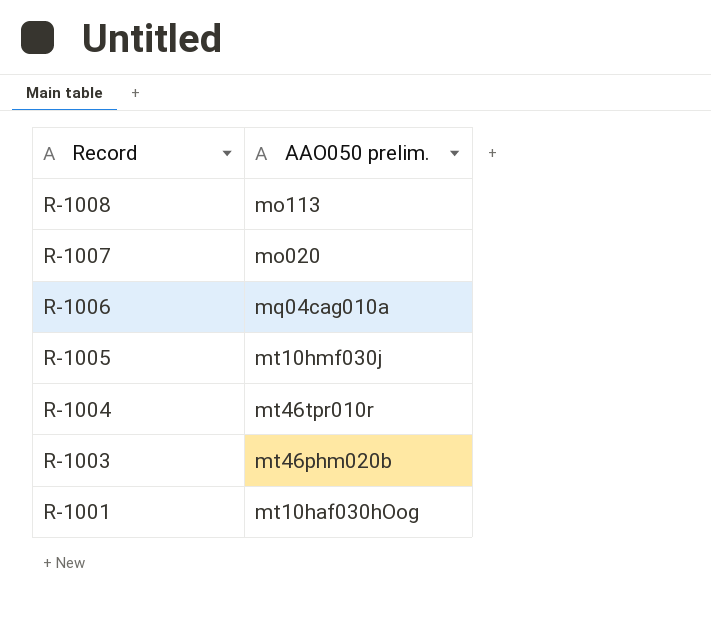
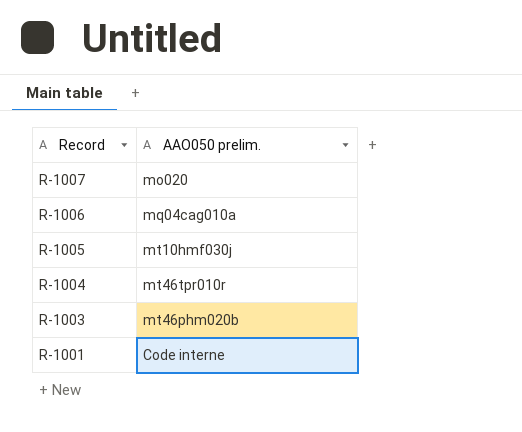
row R-1008: mo113 -> none
R-1001 | AAO050 prelim.: mt10haf030hOog -> Code interne

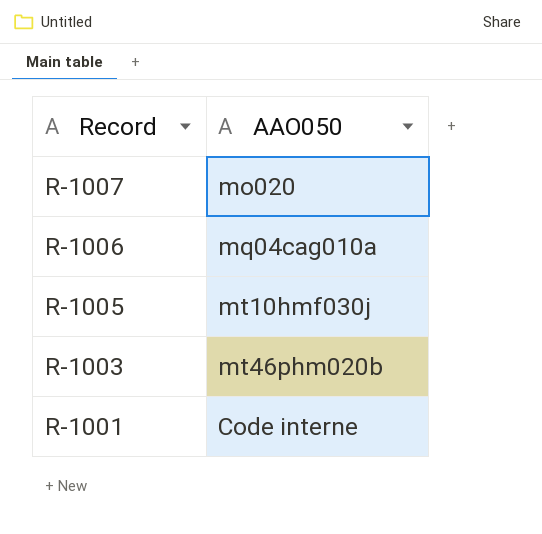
column name: AAO050 prelim. -> AAO050
row R-1004: mt46tpr010r -> none

